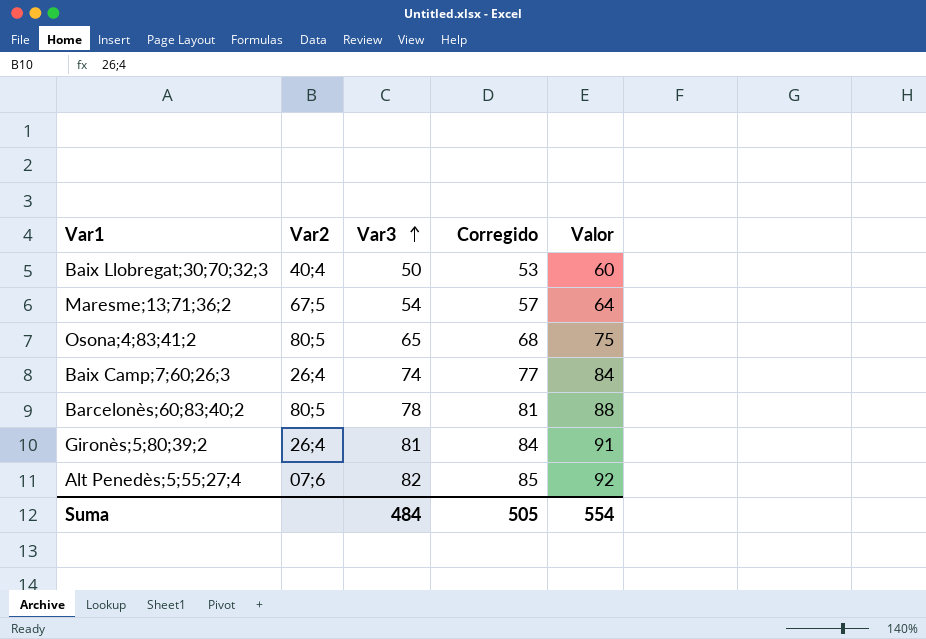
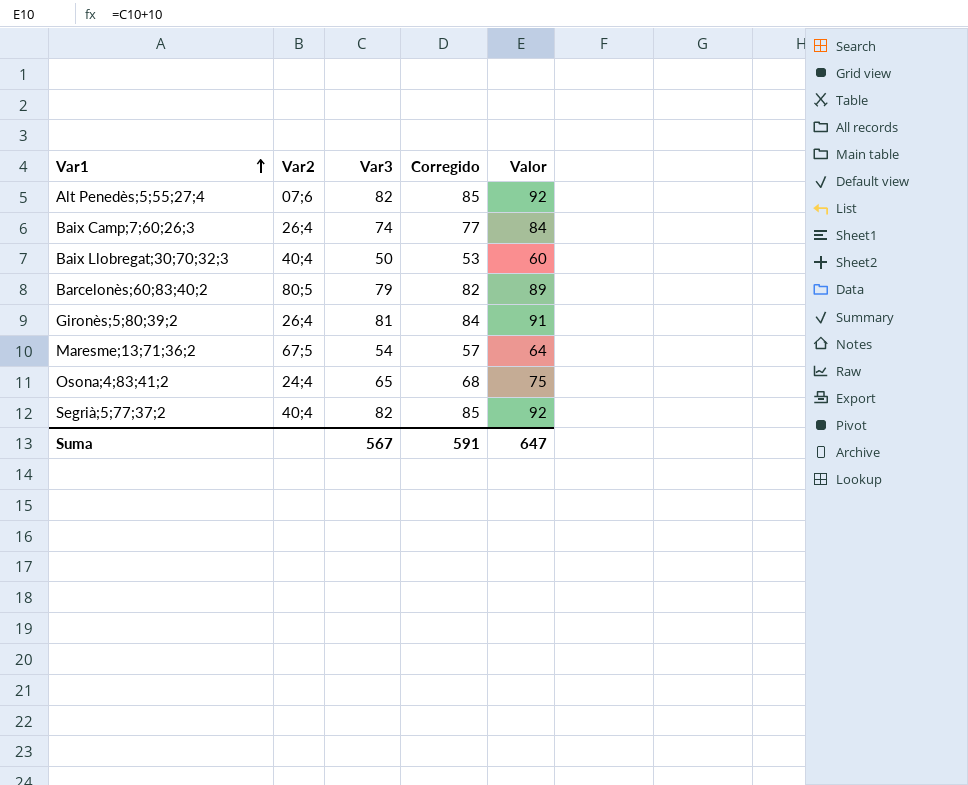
row order: Var3 ascending -> Var1 ascending
Barcelonès;60;83;40;2 | Var3: 78 -> 79
Barcelonès;60;83;40;2 | Corregido: 81 -> 82
Barcelonès;60;83;40;2 | Valor: 88 -> 89
Osona;4;83;41;2 | Var2: 80;5 -> 24;4
row Segrià;5;77;37;2: none -> 40;4 | 82 | 85 | 92
Suma | Var3: 484 -> 567
Suma | Corregido: 505 -> 591
Suma | Valor: 554 -> 647

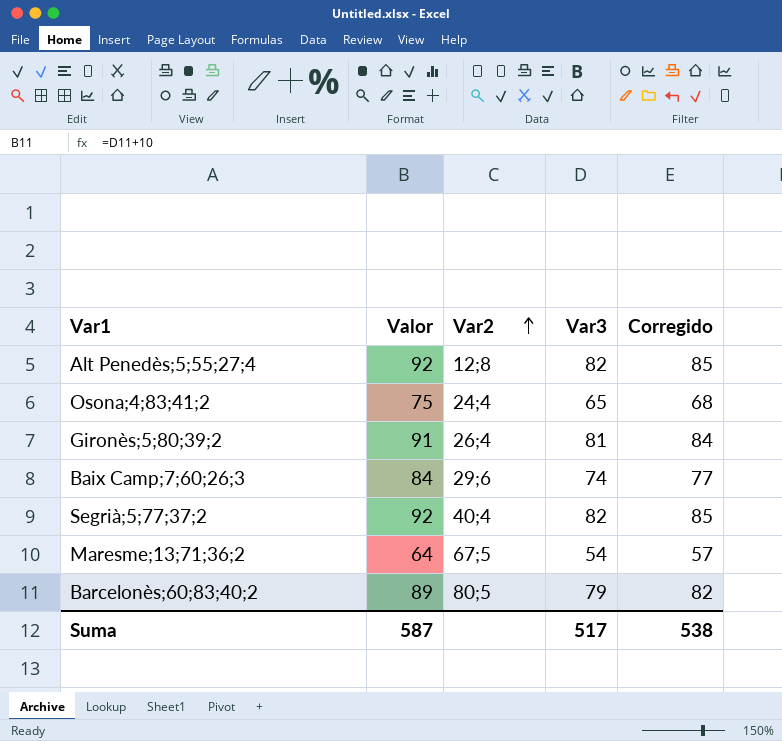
row order: Var1 ascending -> Var2 ascending
column Valor | position: 5 -> 2
row Baix Llobregat;30;70;32;3: 40;4 | 50 | 53 | 60 -> none
Alt Penedès;5;55;27;4 | Var2: 07;6 -> 12;8
Baix Camp;7;60;26;3 | Var2: 26;4 -> 29;6
Suma | Valor: 647 -> 587
Suma | Var3: 567 -> 517
Suma | Corregido: 591 -> 538

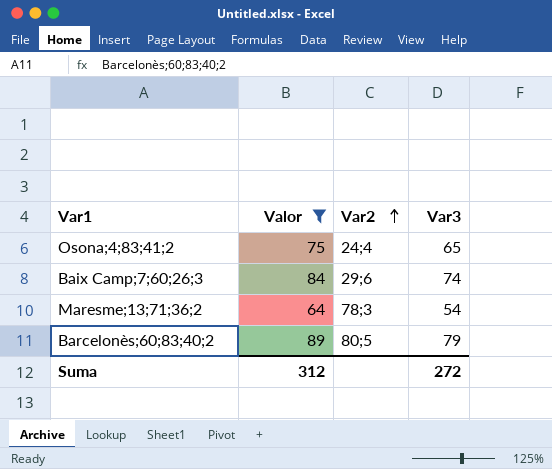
filter: none -> Valor <= 89
column Corregido | formula: [Var3] + 3 -> none
Maresme;13;71;36;2 | Var2: 67;5 -> 78;3
Suma | Valor: 587 -> 312
Suma | Var3: 517 -> 272

